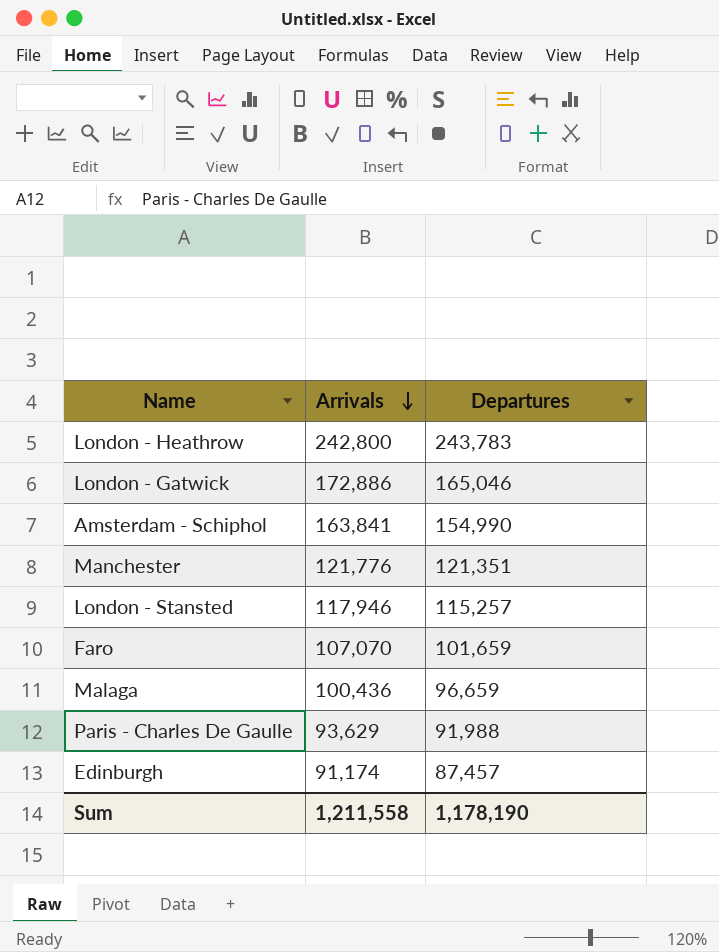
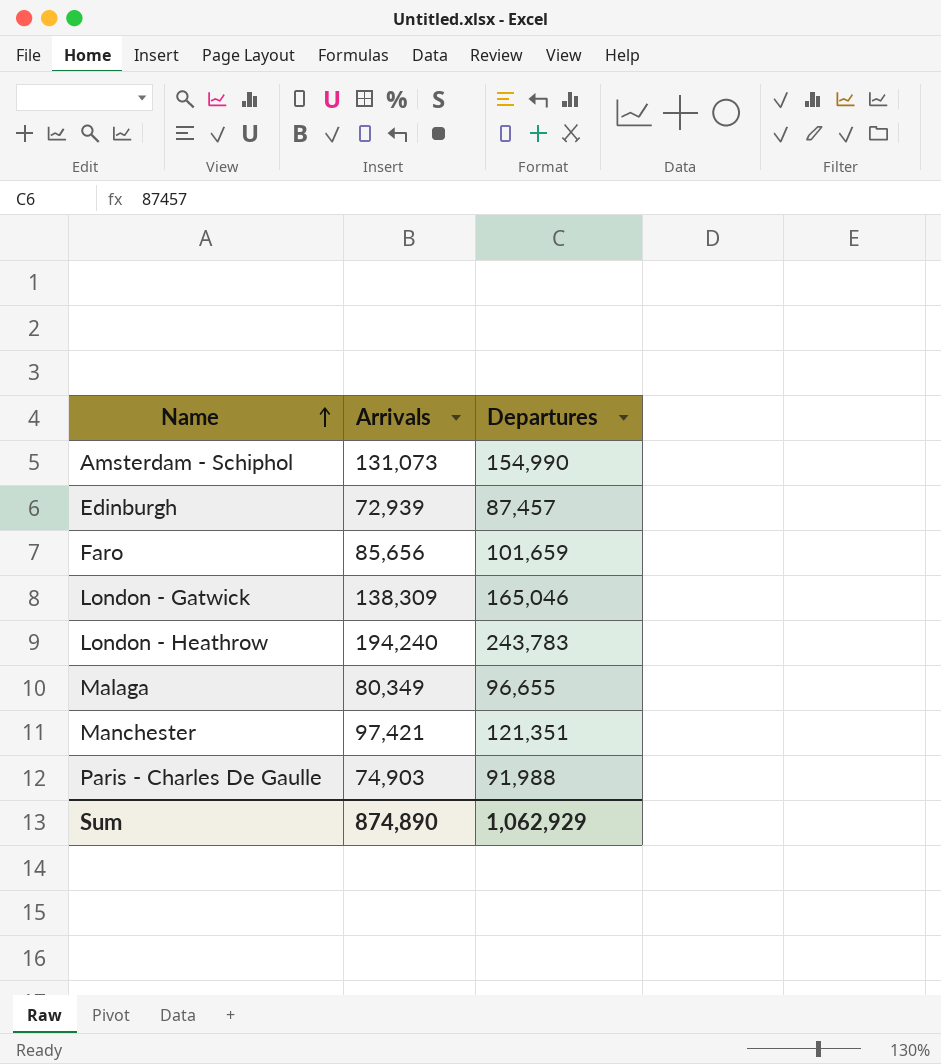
row order: Arrivals descending -> Name ascending
row London - Stansted: 117,946 | 115,257 -> none
Amsterdam - Schiphol | Arrivals: 163,841 -> 131,073
Edinburgh | Arrivals: 91,174 -> 72,939
Faro | Arrivals: 107,070 -> 85,656
London - Gatwick | Arrivals: 172,886 -> 138,309
London - Heathrow | Arrivals: 242,800 -> 194,240
Malaga | Arrivals: 100,436 -> 80,349
Malaga | Departures: 96,659 -> 96,655
Manchester | Arrivals: 121,776 -> 97,421
Paris - Charles De Gaulle | Arrivals: 93,629 -> 74,903
Sum | Arrivals: 1,211,558 -> 874,890
Sum | Departures: 1,178,190 -> 1,062,929

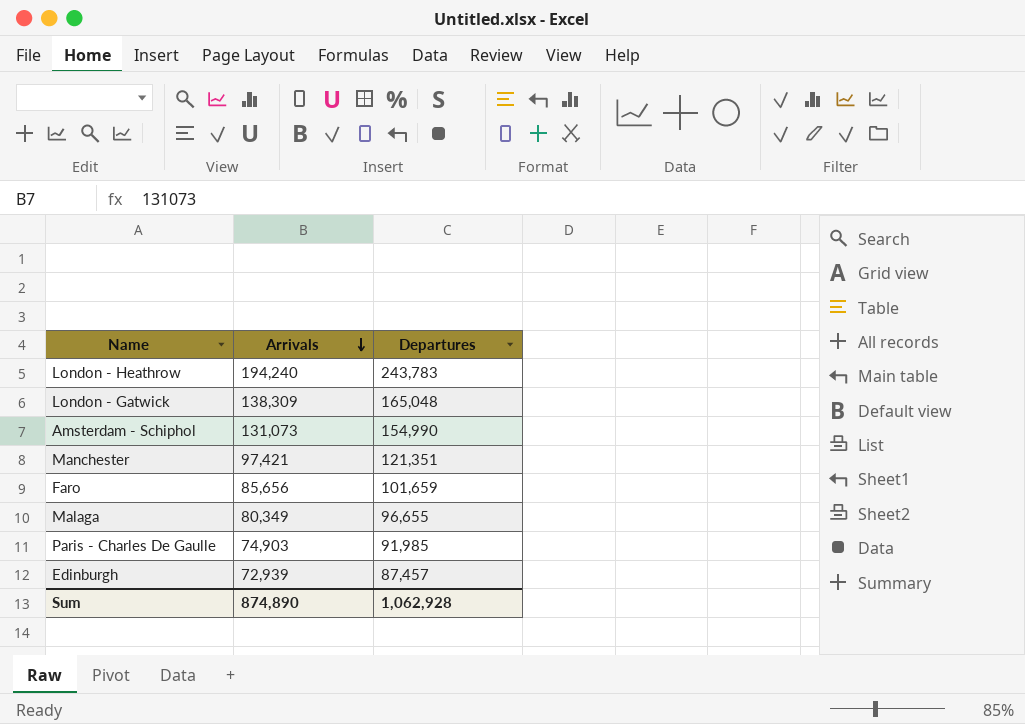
row order: Name ascending -> Arrivals descending
London - Gatwick | Departures: 165,046 -> 165,048
Paris - Charles De Gaulle | Departures: 91,988 -> 91,985
Sum | Departures: 1,062,929 -> 1,062,928

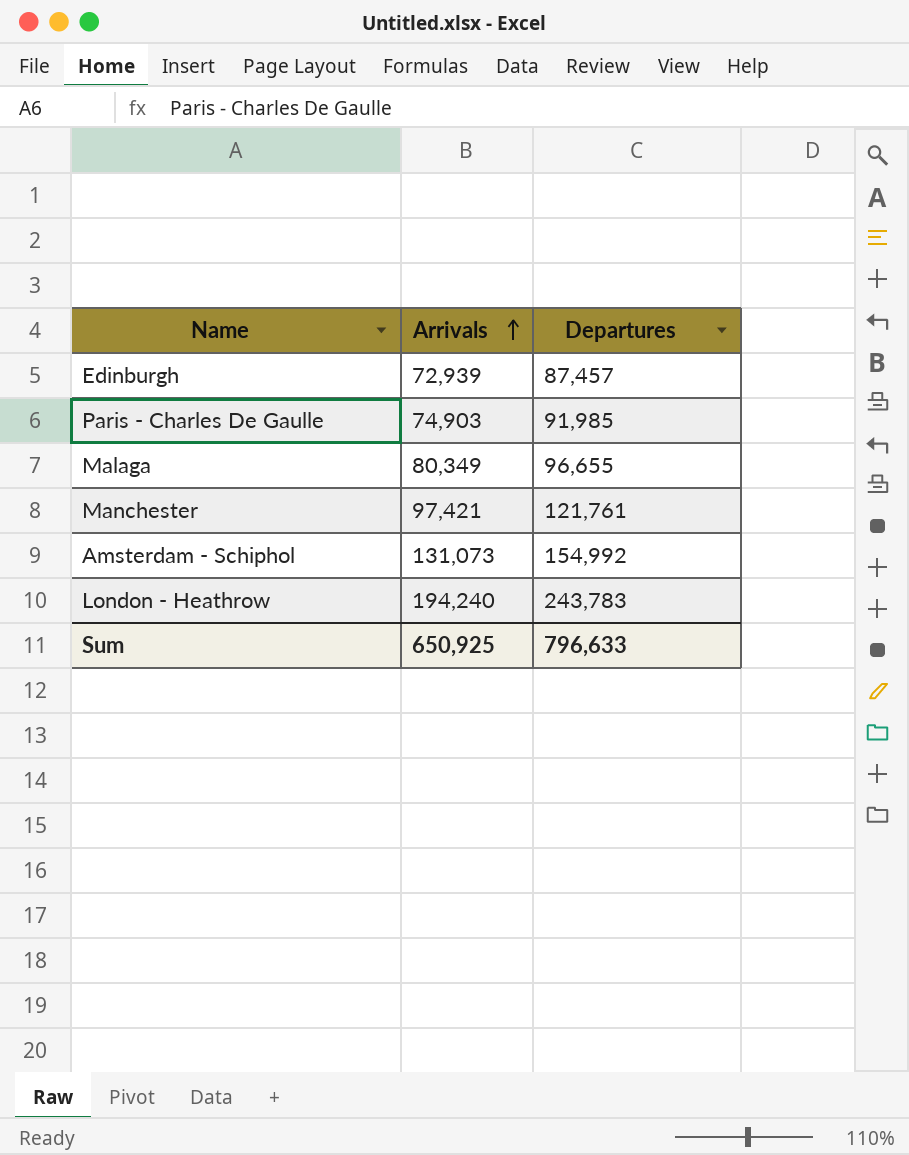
row order: Arrivals descending -> Arrivals ascending
row London - Gatwick: 138,309 | 165,048 -> none
row Faro: 85,656 | 101,659 -> none
Manchester | Departures: 121,351 -> 121,761
Amsterdam - Schiphol | Departures: 154,990 -> 154,992
Sum | Arrivals: 874,890 -> 650,925
Sum | Departures: 1,062,928 -> 796,633

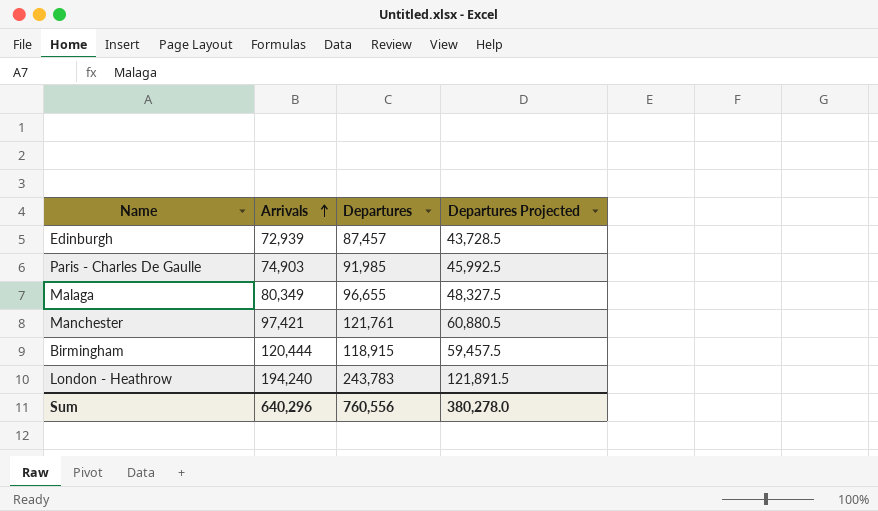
column Departures Projected | formula: none -> [Departures] * 0.5
row Amsterdam - Schiphol: 131,073 | 154,992 -> none
row Birmingham: none -> 120,444 | 118,915 | 59,457.5
Sum | Arrivals: 650,925 -> 640,296
Sum | Departures: 796,633 -> 760,556

